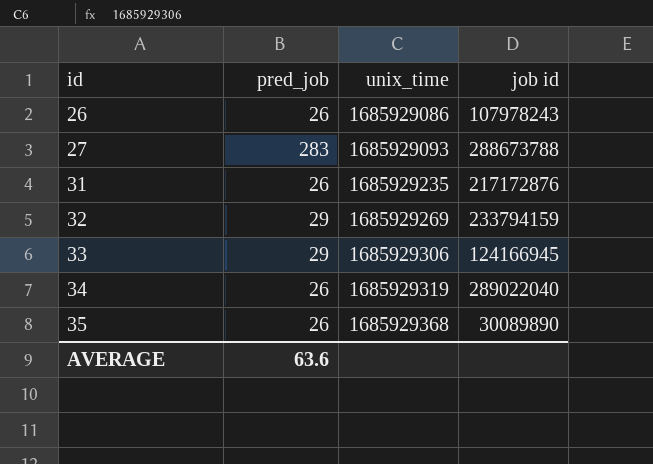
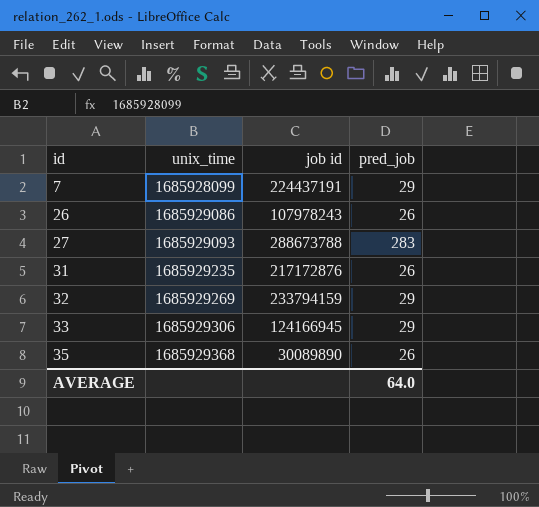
column pred_job | position: 2 -> 4
row 34: 26 | 1685929319 | 289022040 -> none
row 7: none -> 1685928099 | 224437191 | 29
AVERAGE | pred_job: 63.6 -> 64.0

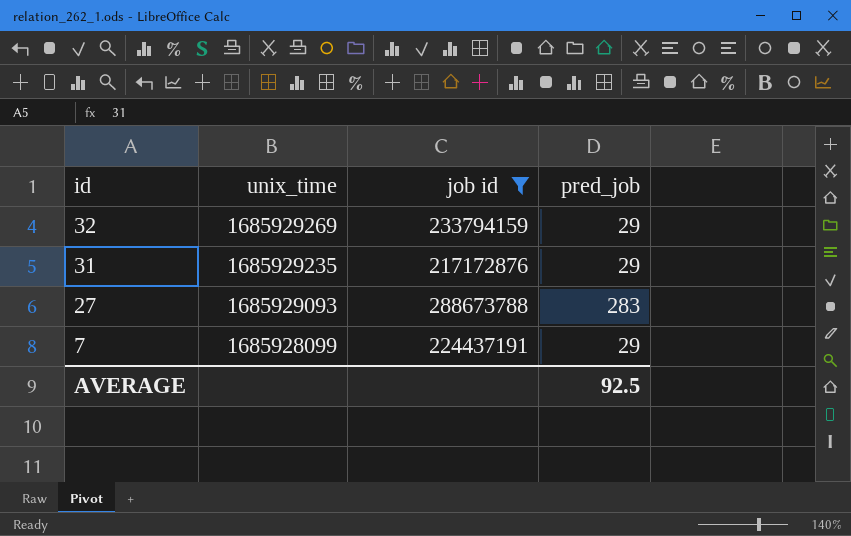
filter: none -> job id >= 217172876
row order: id ascending -> id descending
31 | pred_job: 26 -> 29
AVERAGE | pred_job: 64.0 -> 92.5

